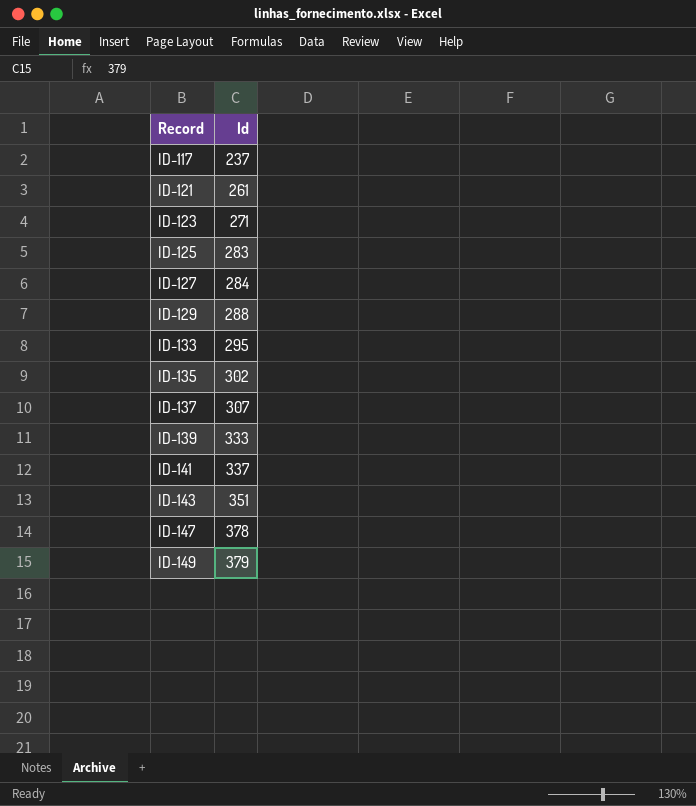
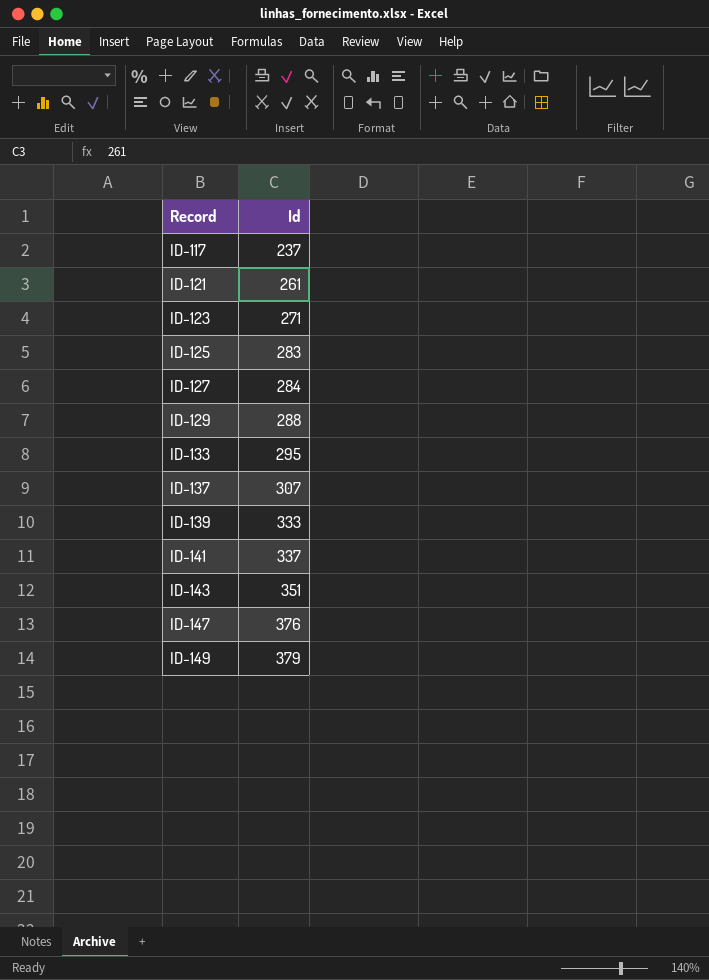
row ID-135: 302 -> none
ID-147 | Id: 378 -> 376

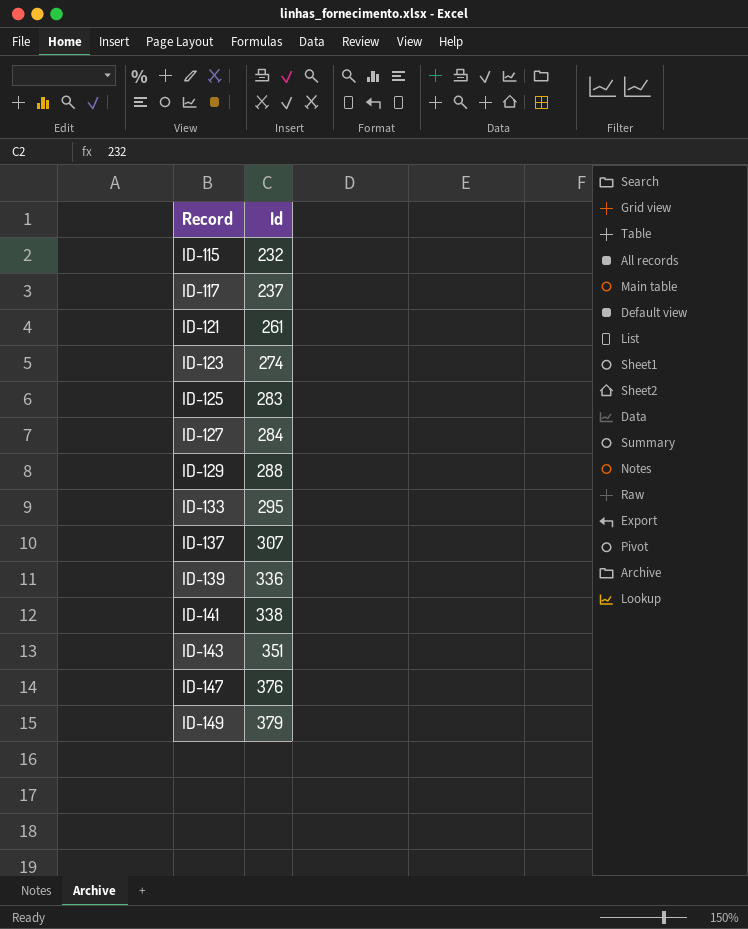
row ID-115: none -> 232
ID-123 | Id: 271 -> 274
ID-139 | Id: 333 -> 336
ID-141 | Id: 337 -> 338

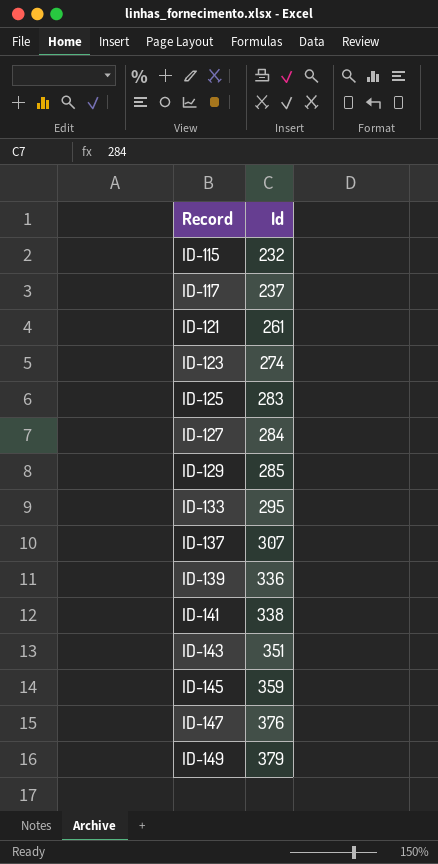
ID-129 | Id: 288 -> 285
row ID-145: none -> 359

